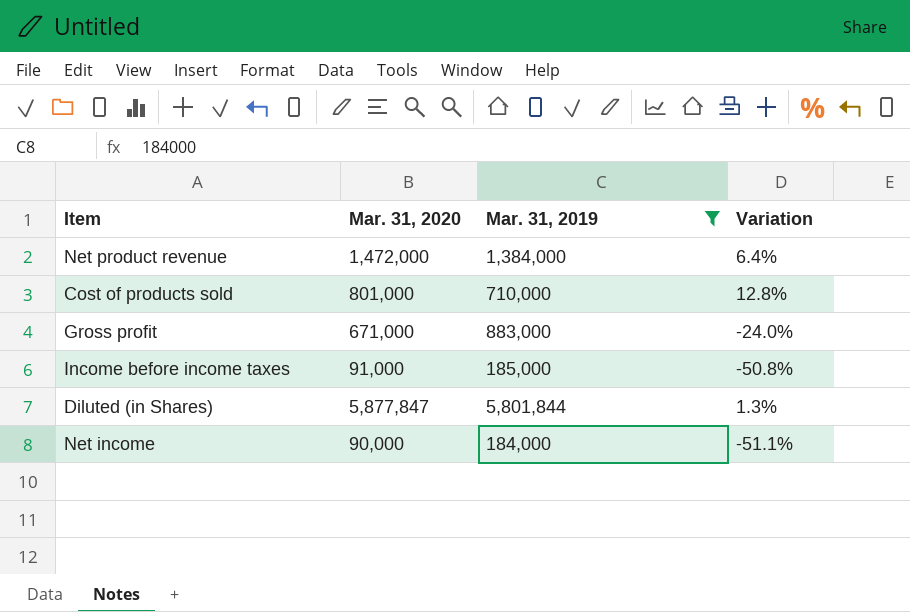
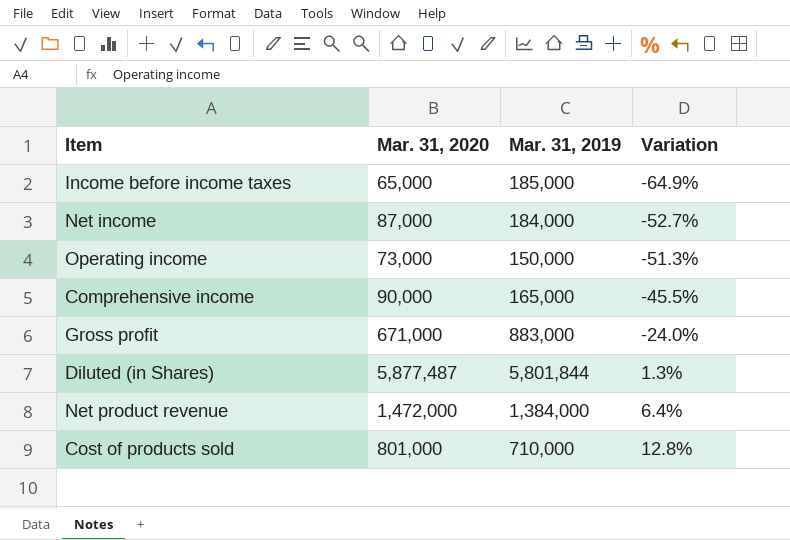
filter: Mar. 31, 2019 >= 184,000 -> none
row order: none -> Variation ascending
Income before income taxes | Mar. 31, 2020: 91,000 -> 65,000
Income before income taxes | Variation: -50.8% -> -64.9%
Net income | Mar. 31, 2020: 90,000 -> 87,000
Net income | Variation: -51.1% -> -52.7%
Diluted (in Shares) | Mar. 31, 2020: 5,877,847 -> 5,877,487

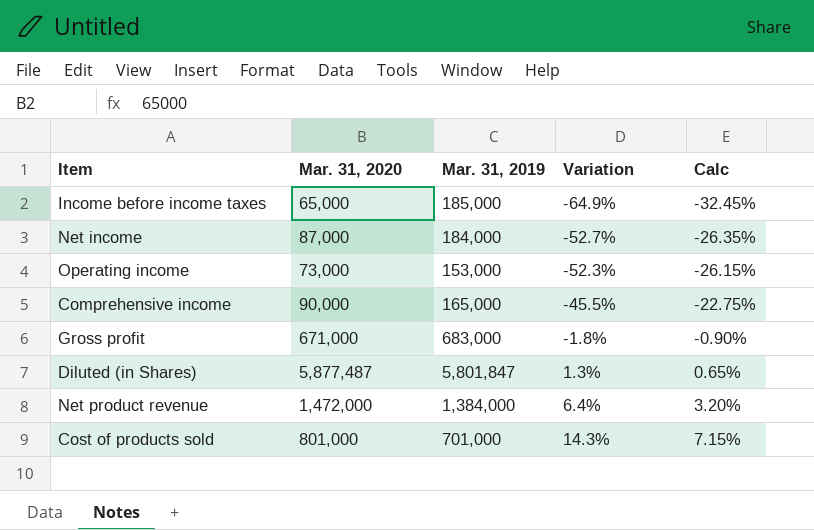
column Calc | formula: none -> [Variation] * 0.5
Operating income | Mar. 31, 2019: 150,000 -> 153,000
Operating income | Variation: -51.3% -> -52.3%
Gross profit | Mar. 31, 2019: 883,000 -> 683,000
Gross profit | Variation: -24.0% -> -1.8%
Diluted (in Shares) | Mar. 31, 2019: 5,801,844 -> 5,801,847
Cost of products sold | Mar. 31, 2019: 710,000 -> 701,000
Cost of products sold | Variation: 12.8% -> 14.3%

